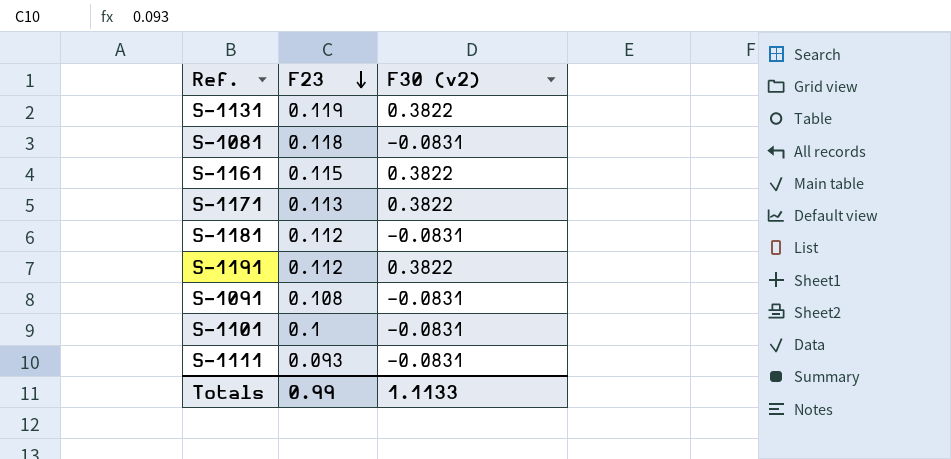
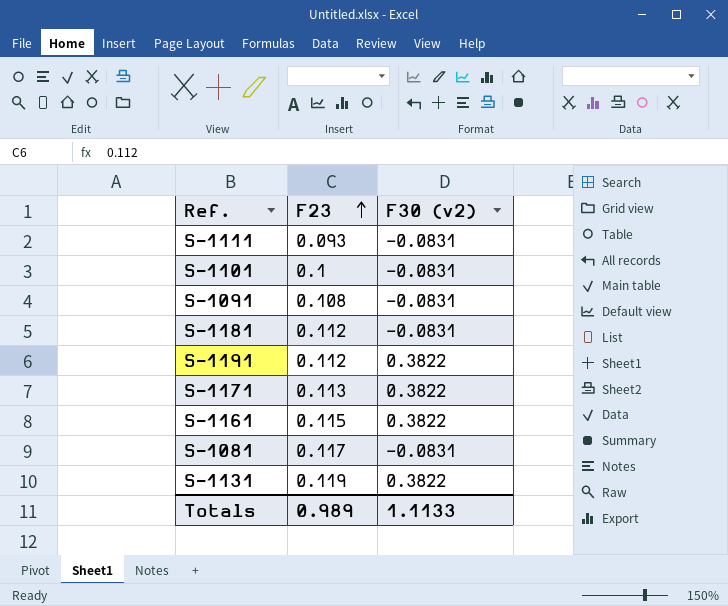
row order: F23 descending -> F23 ascending
S-1081 | F23: 0.118 -> 0.117
Totals | F23: 0.99 -> 0.989

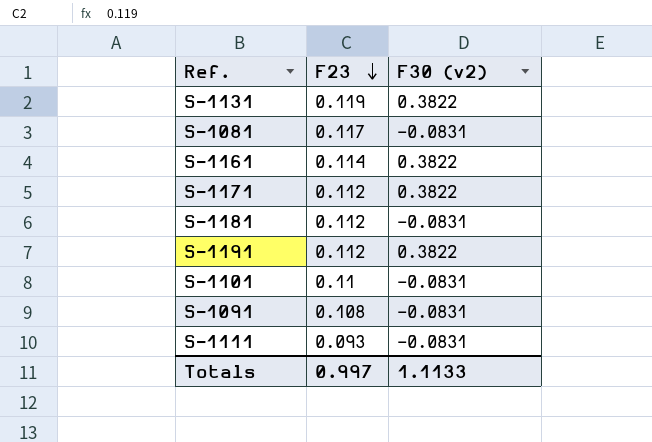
row order: F23 ascending -> F23 descending
S-1161 | F23: 0.115 -> 0.114
S-1171 | F23: 0.113 -> 0.112
S-1101 | F23: 0.1 -> 0.11
Totals | F23: 0.989 -> 0.997

